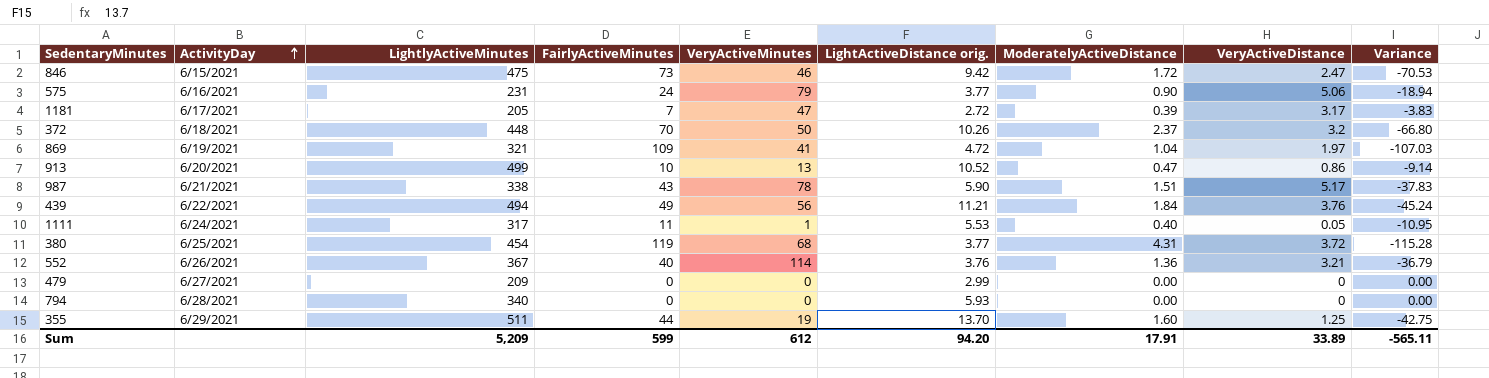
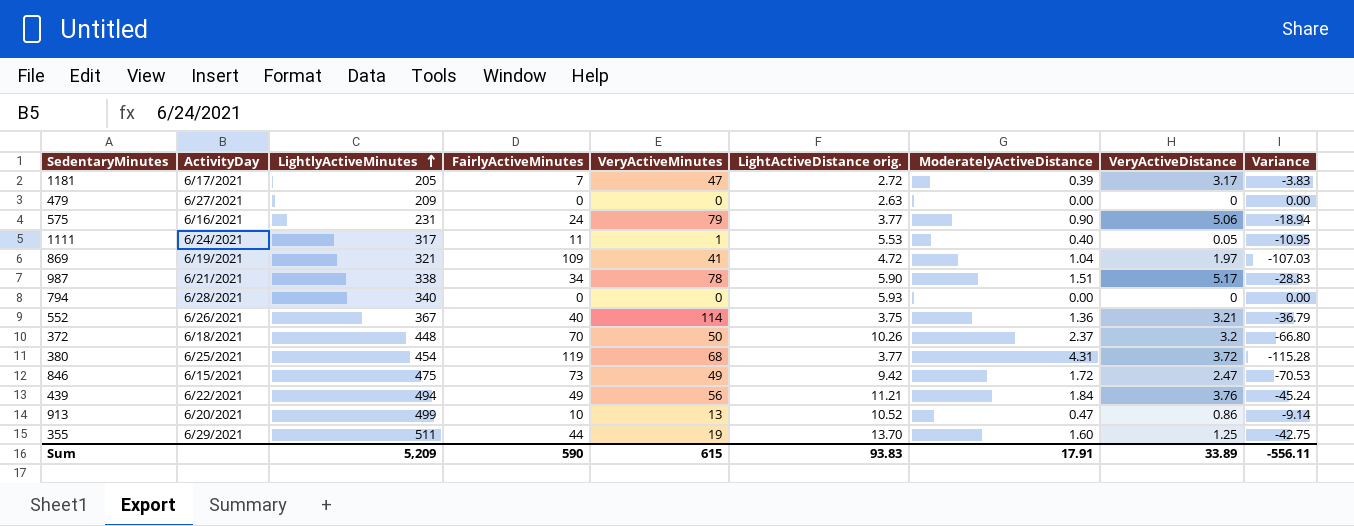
row order: ActivityDay ascending -> LightlyActiveMinutes ascending
479 | LightActiveDistance orig.: 2.99 -> 2.63
987 | FairlyActiveMinutes: 43 -> 34
987 | Variance: -37.83 -> -28.83
552 | LightActiveDistance orig.: 3.76 -> 3.75
846 | VeryActiveMinutes: 46 -> 49
Sum | FairlyActiveMinutes: 599 -> 590
Sum | VeryActiveMinutes: 612 -> 615
Sum | LightActiveDistance orig.: 94.20 -> 93.83
Sum | Variance: -565.11 -> -556.11

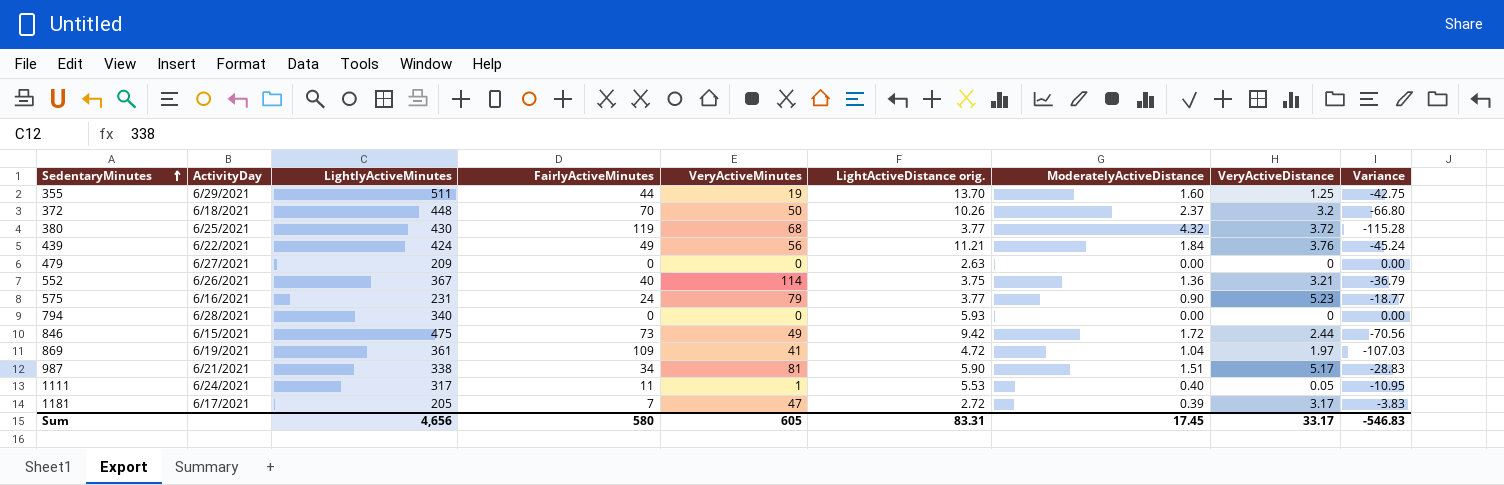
row order: LightlyActiveMinutes ascending -> SedentaryMinutes ascending
row 913: 6/20/2021 | 499 | 10 | 13 | 10.52 | 0.47 | 0.86 | -9.14 -> none
380 | LightlyActiveMinutes: 454 -> 430
380 | ModeratelyActiveDistance: 4.31 -> 4.32
439 | LightlyActiveMinutes: 494 -> 424
575 | VeryActiveDistance: 5.06 -> 5.23
575 | Variance: -18.94 -> -18.77
846 | VeryActiveDistance: 2.47 -> 2.44
846 | Variance: -70.53 -> -70.56
869 | LightlyActiveMinutes: 321 -> 361
987 | VeryActiveMinutes: 78 -> 81
Sum | LightlyActiveMinutes: 5,209 -> 4,656
Sum | FairlyActiveMinutes: 590 -> 580
Sum | VeryActiveMinutes: 615 -> 605
Sum | LightActiveDistance orig.: 93.83 -> 83.31
Sum | ModeratelyActiveDistance: 17.91 -> 17.45
Sum | VeryActiveDistance: 33.89 -> 33.17
Sum | Variance: -556.11 -> -546.83

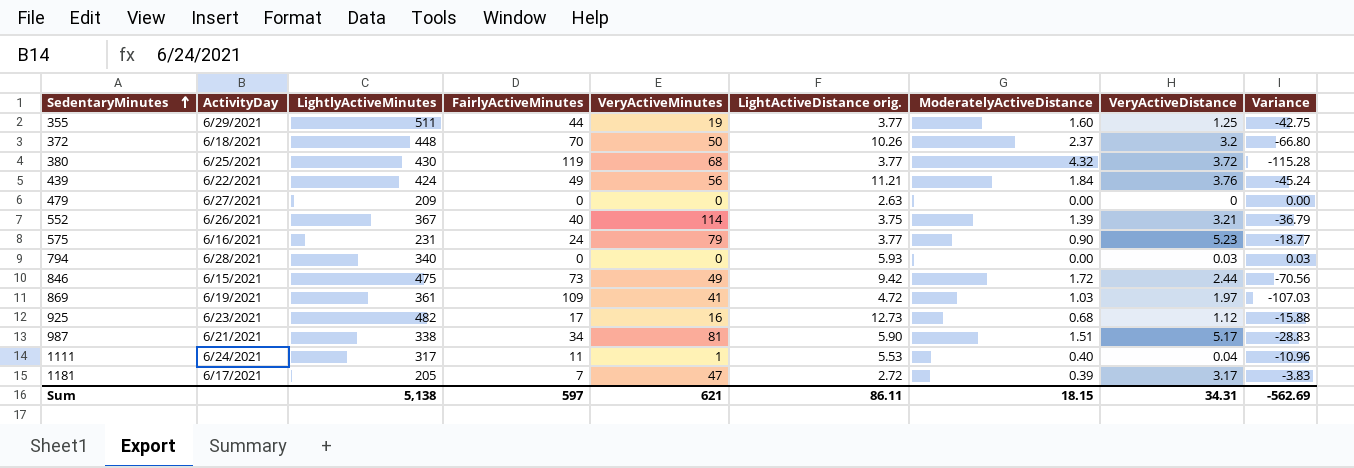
355 | LightActiveDistance orig.: 13.70 -> 3.77
552 | ModeratelyActiveDistance: 1.36 -> 1.39
794 | VeryActiveDistance: 0 -> 0.03
794 | Variance: 0.00 -> 0.03
869 | ModeratelyActiveDistance: 1.04 -> 1.03
row 925: none -> 6/23/2021 | 482 | 17 | 16 | 12.73 | 0.68 | 1.12 | -15.88
1111 | VeryActiveDistance: 0.05 -> 0.04
1111 | Variance: -10.95 -> -10.96
Sum | LightlyActiveMinutes: 4,656 -> 5,138
Sum | FairlyActiveMinutes: 580 -> 597
Sum | VeryActiveMinutes: 605 -> 621
Sum | LightActiveDistance orig.: 83.31 -> 86.11
Sum | ModeratelyActiveDistance: 17.45 -> 18.15
Sum | VeryActiveDistance: 33.17 -> 34.31
Sum | Variance: -546.83 -> -562.69

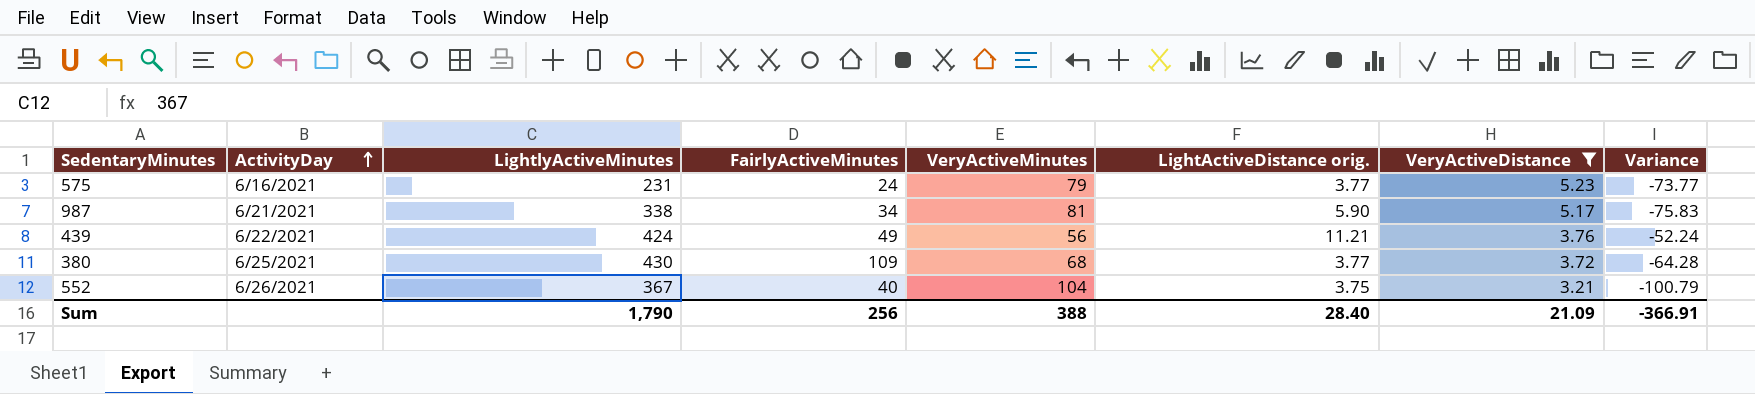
filter: none -> VeryActiveDistance >= 3.21
row order: SedentaryMinutes ascending -> ActivityDay ascending
column ModeratelyActiveDistance | position: 7 -> none
column Variance | formula: [VeryActiveDistance] - [FairlyActiveMinutes] -> [VeryActiveDistance] - [VeryActiveMinutes]
380 | FairlyActiveMinutes: 119 -> 109
552 | VeryActiveMinutes: 114 -> 104
Sum | LightlyActiveMinutes: 5,138 -> 1,790
Sum | FairlyActiveMinutes: 597 -> 256
Sum | VeryActiveMinutes: 621 -> 388
Sum | LightActiveDistance orig.: 86.11 -> 28.40
Sum | VeryActiveDistance: 34.31 -> 21.09
Sum | Variance: -562.69 -> -366.91

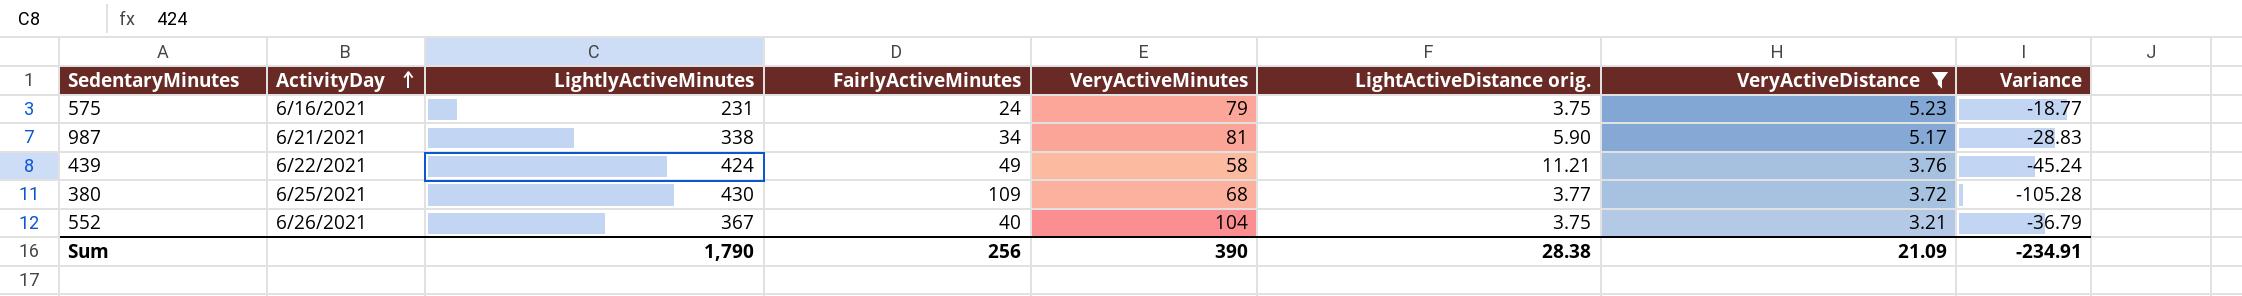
column Variance | formula: [VeryActiveDistance] - [VeryActiveMinutes] -> [VeryActiveDistance] - [FairlyActiveMinutes]
575 | LightActiveDistance orig.: 3.77 -> 3.75
439 | VeryActiveMinutes: 56 -> 58
Sum | VeryActiveMinutes: 388 -> 390
Sum | LightActiveDistance orig.: 28.40 -> 28.38
Sum | Variance: -366.91 -> -234.91

